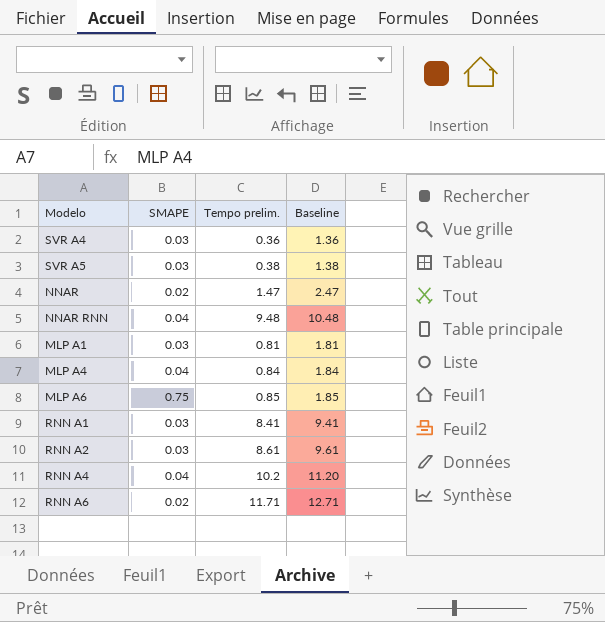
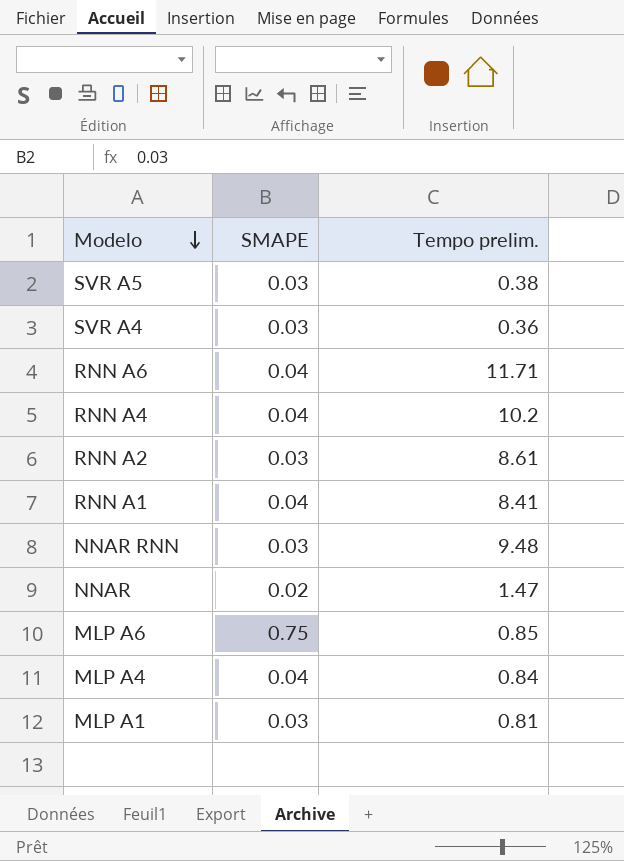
row order: none -> Modelo descending
column Baseline | formula: [Tempo prelim.] + 1 -> none
RNN A6 | SMAPE: 0.02 -> 0.04
RNN A1 | SMAPE: 0.03 -> 0.04
NNAR RNN | SMAPE: 0.04 -> 0.03

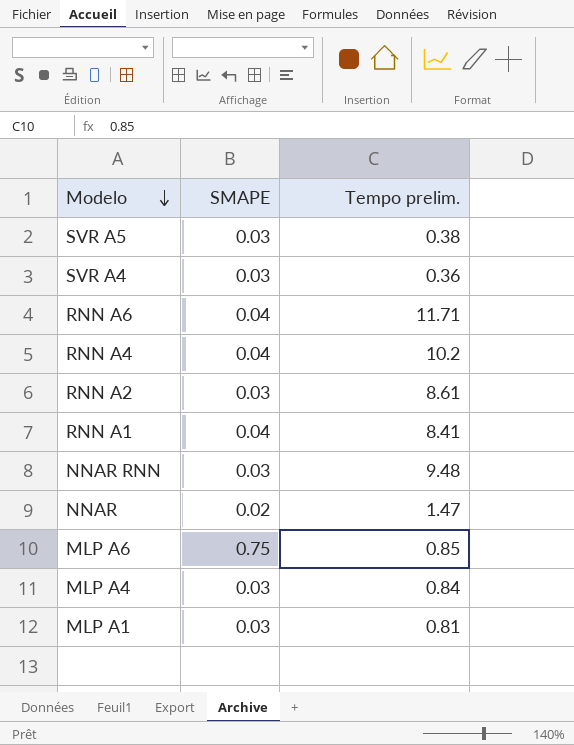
MLP A4 | SMAPE: 0.04 -> 0.03

